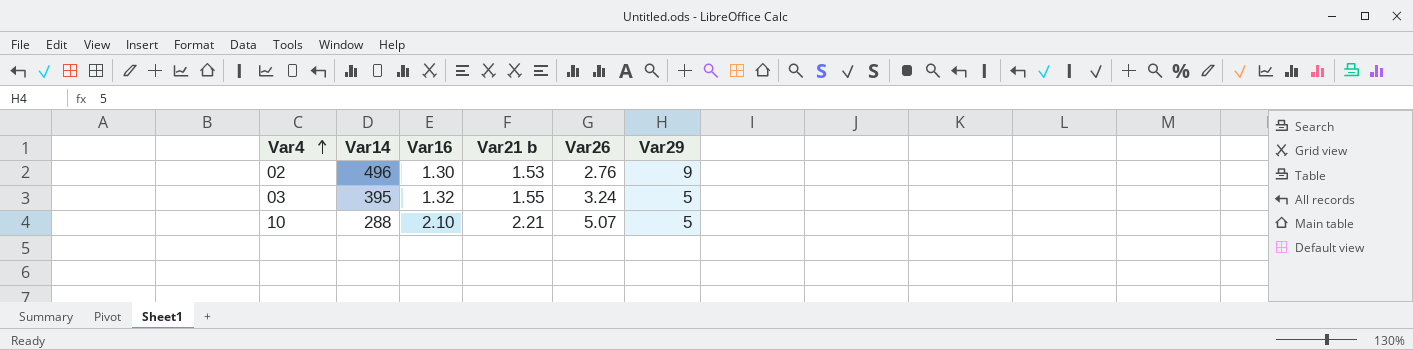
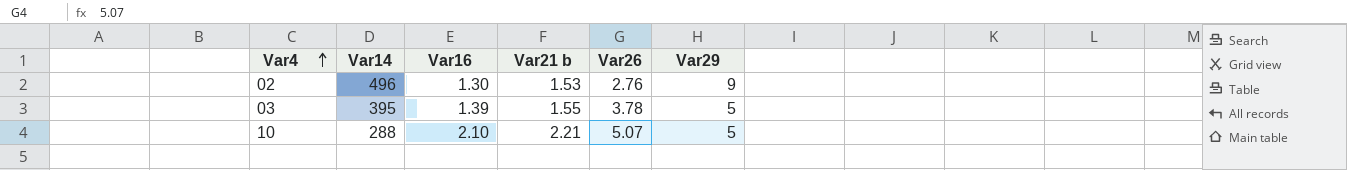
03 | Var16: 1.32 -> 1.39
03 | Var26: 3.24 -> 3.78

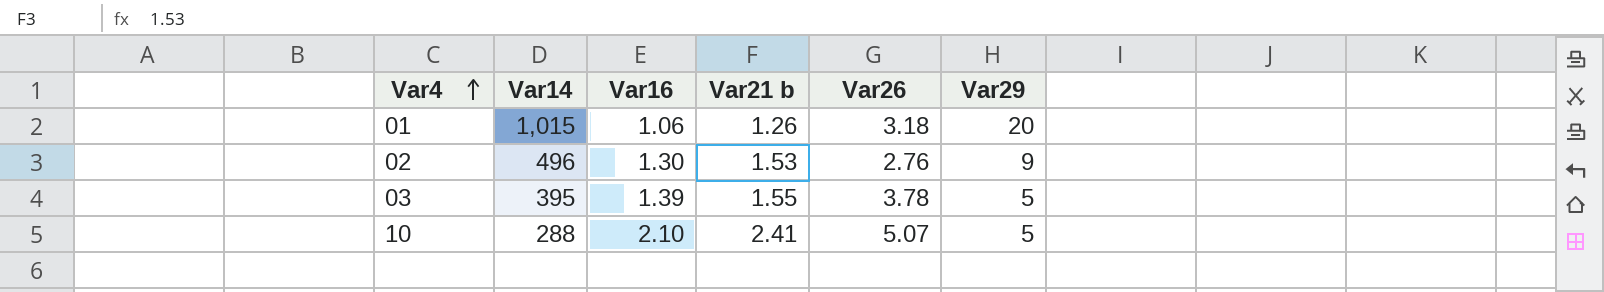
row 01: none -> 1,015 | 1.06 | 1.26 | 3.18 | 20
10 | Var21 b: 2.21 -> 2.41

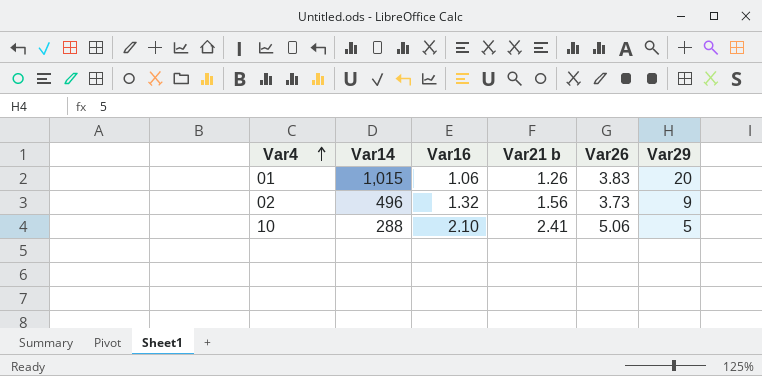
row 03: 395 | 1.39 | 1.55 | 3.78 | 5 -> none
01 | Var26: 3.18 -> 3.83
02 | Var16: 1.30 -> 1.32
02 | Var21 b: 1.53 -> 1.56
02 | Var26: 2.76 -> 3.73
10 | Var26: 5.07 -> 5.06

